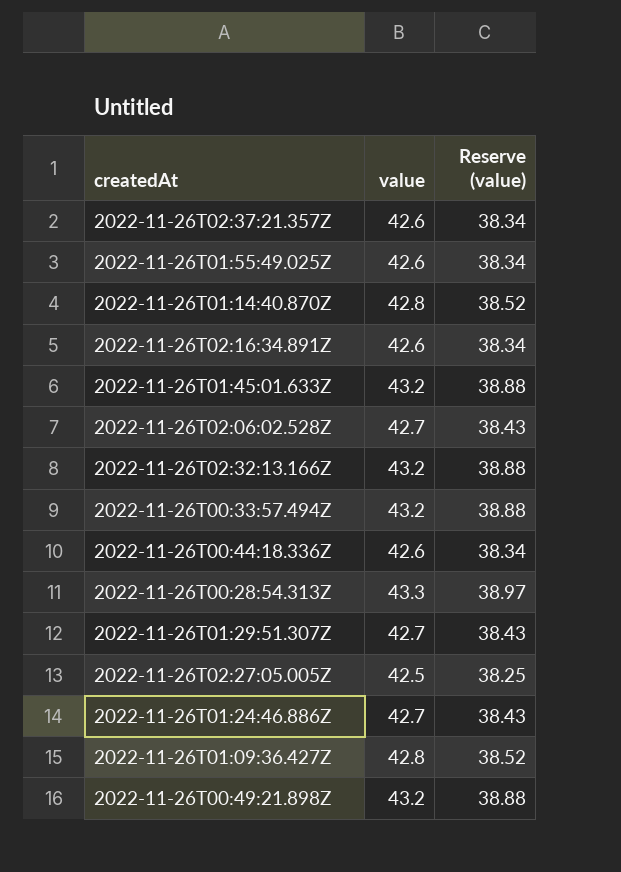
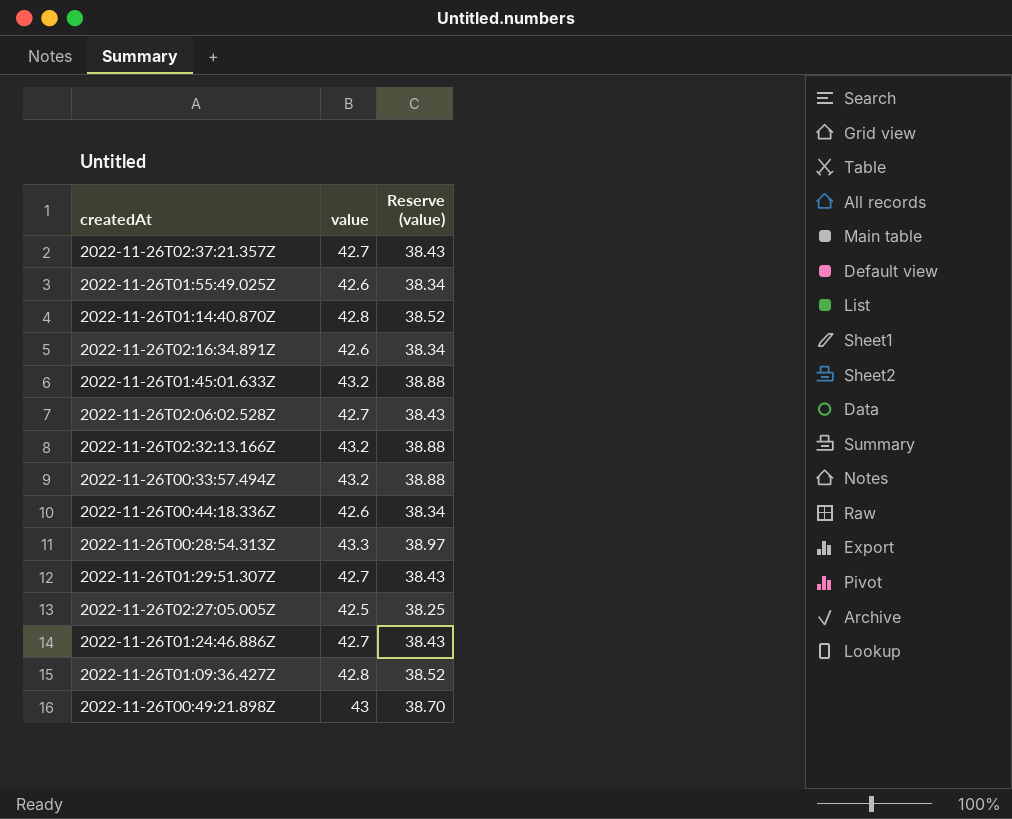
2022-11-26T02:37:21.357Z | value: 42.6 -> 42.7
2022-11-26T02:37:21.357Z | Reserve (value): 38.34 -> 38.43
2022-11-26T00:49:21.898Z | value: 43.2 -> 43
2022-11-26T00:49:21.898Z | Reserve (value): 38.88 -> 38.70

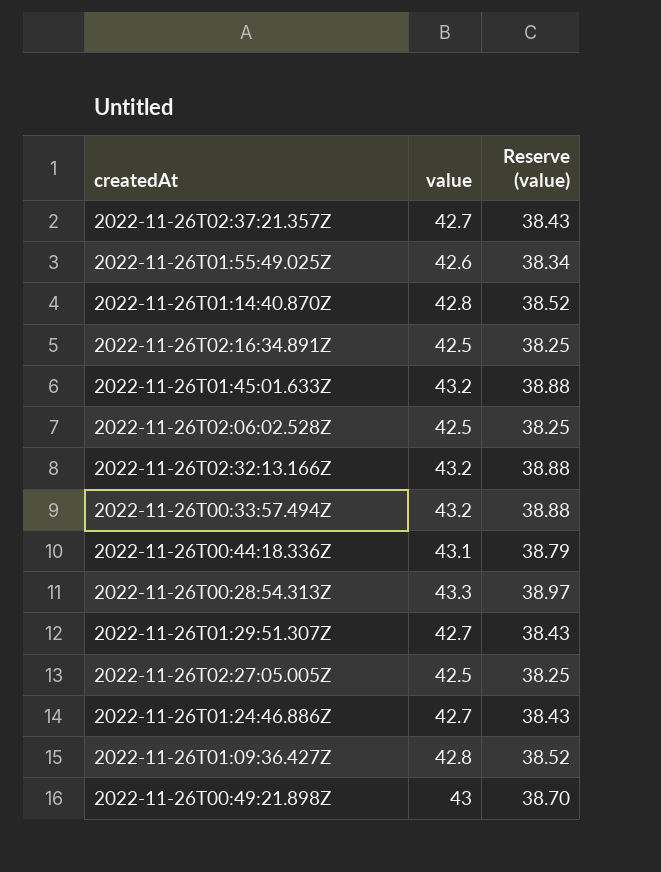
2022-11-26T02:16:34.891Z | value: 42.6 -> 42.5
2022-11-26T02:16:34.891Z | Reserve (value): 38.34 -> 38.25
2022-11-26T02:06:02.528Z | value: 42.7 -> 42.5
2022-11-26T02:06:02.528Z | Reserve (value): 38.43 -> 38.25
2022-11-26T00:44:18.336Z | value: 42.6 -> 43.1
2022-11-26T00:44:18.336Z | Reserve (value): 38.34 -> 38.79

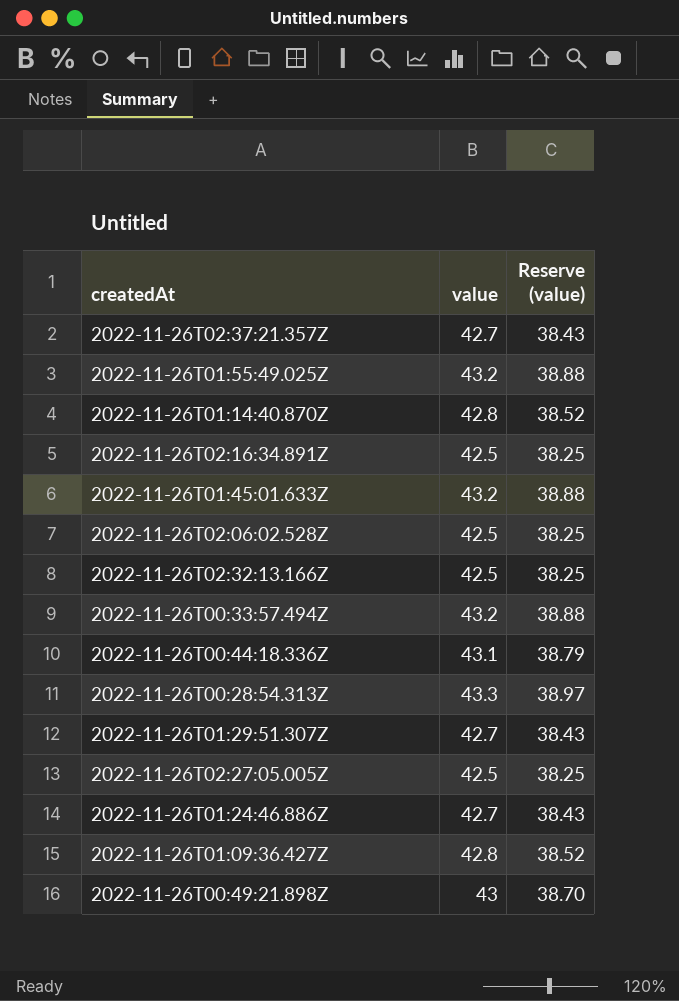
2022-11-26T01:55:49.025Z | value: 42.6 -> 43.2
2022-11-26T01:55:49.025Z | Reserve (value): 38.34 -> 38.88
2022-11-26T02:32:13.166Z | value: 43.2 -> 42.5
2022-11-26T02:32:13.166Z | Reserve (value): 38.88 -> 38.25

